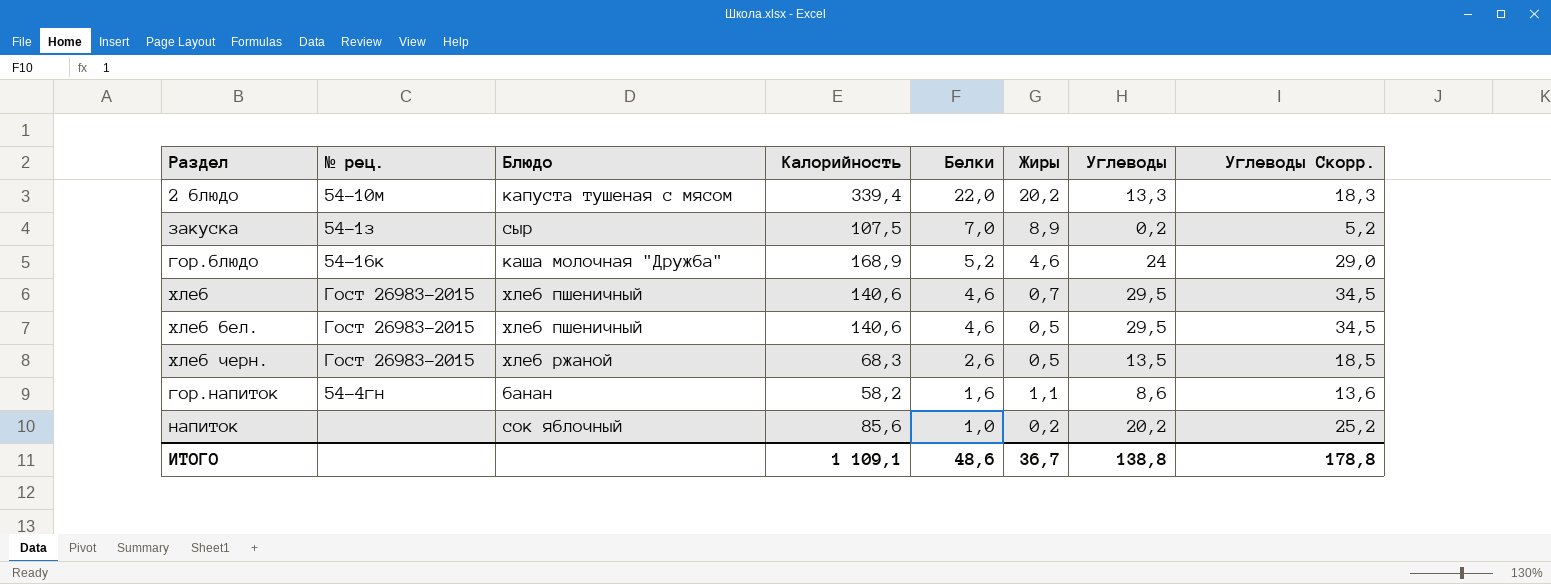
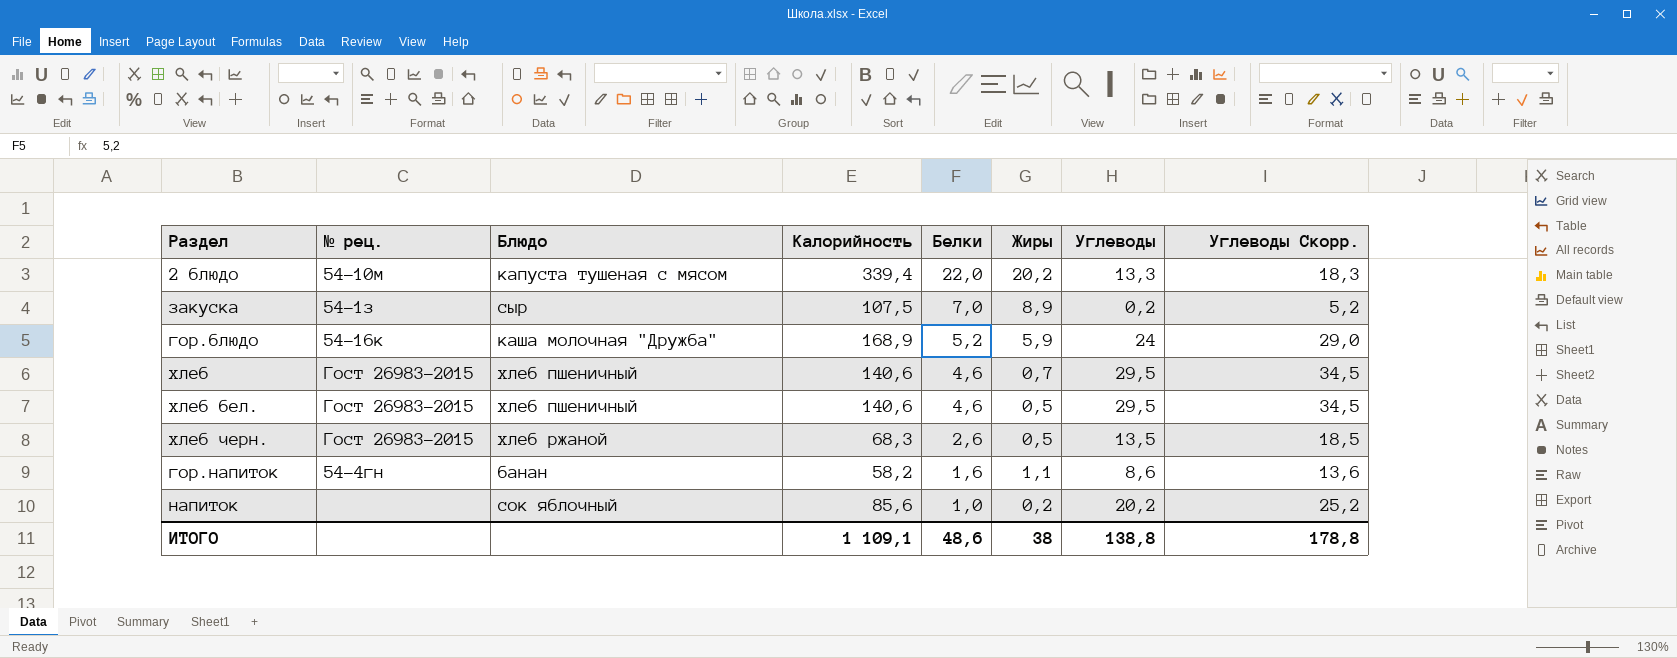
гор.блюдо | Жиры: 4,6 -> 5,9
ИТОГО | Жиры: 36,7 -> 38

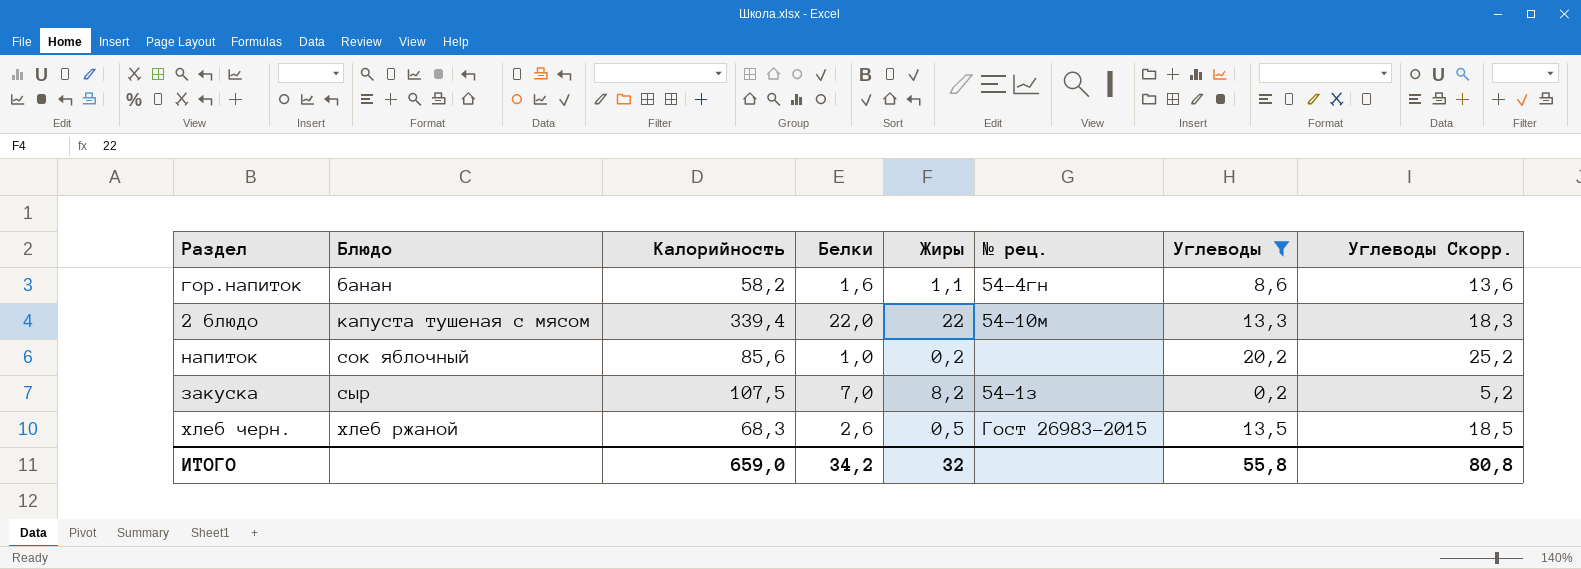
filter: none -> Углеводы <= 20,2
row order: Белки descending -> Блюдо ascending
column № рец. | position: 2 -> 6
2 блюдо | Жиры: 20,2 -> 22
закуска | Жиры: 8,9 -> 8,2
ИТОГО | Калорийность: 1 109,1 -> 659,0
ИТОГО | Белки: 48,6 -> 34,2
ИТОГО | Жиры: 38 -> 32
ИТОГО | Углеводы: 138,8 -> 55,8
ИТОГО | Углеводы Скорр.: 178,8 -> 80,8

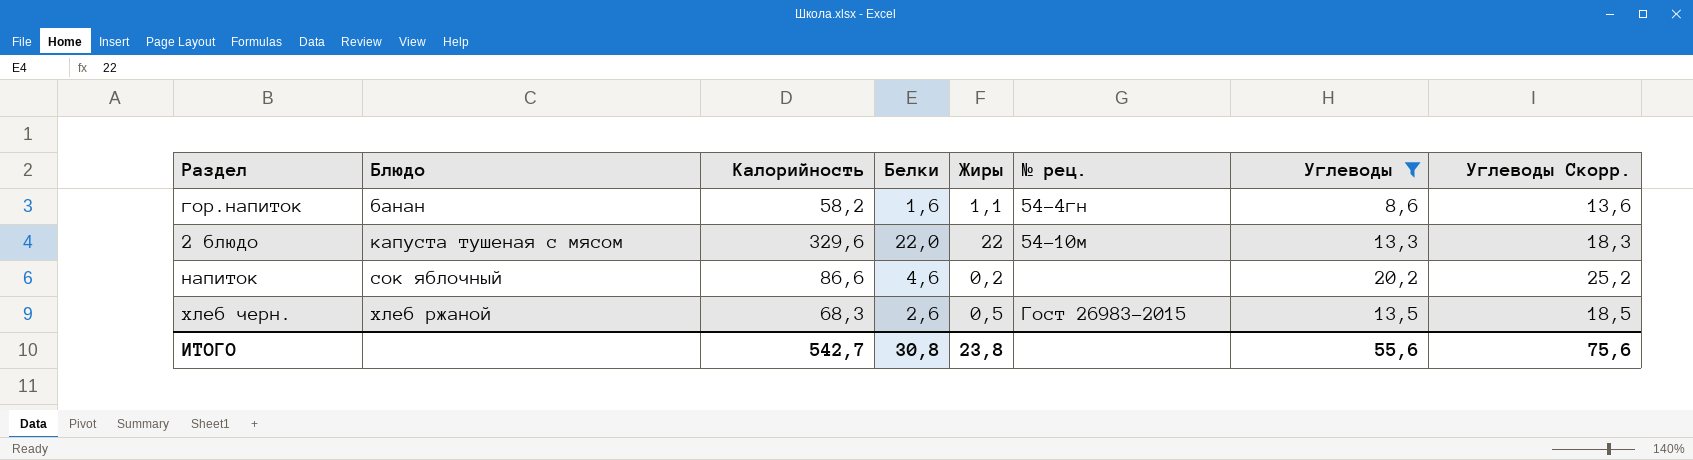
row закуска: сыр | 107,5 | 7,0 | 8,2 | 54-1з | 0,2 | 5,2 -> none
2 блюдо | Калорийность: 339,4 -> 329,6
напиток | Калорийность: 85,6 -> 86,6
напиток | Белки: 1,0 -> 4,6
ИТОГО | Калорийность: 659,0 -> 542,7
ИТОГО | Белки: 34,2 -> 30,8
ИТОГО | Жиры: 32 -> 23,8
ИТОГО | Углеводы: 55,8 -> 55,6
ИТОГО | Углеводы Скорр.: 80,8 -> 75,6

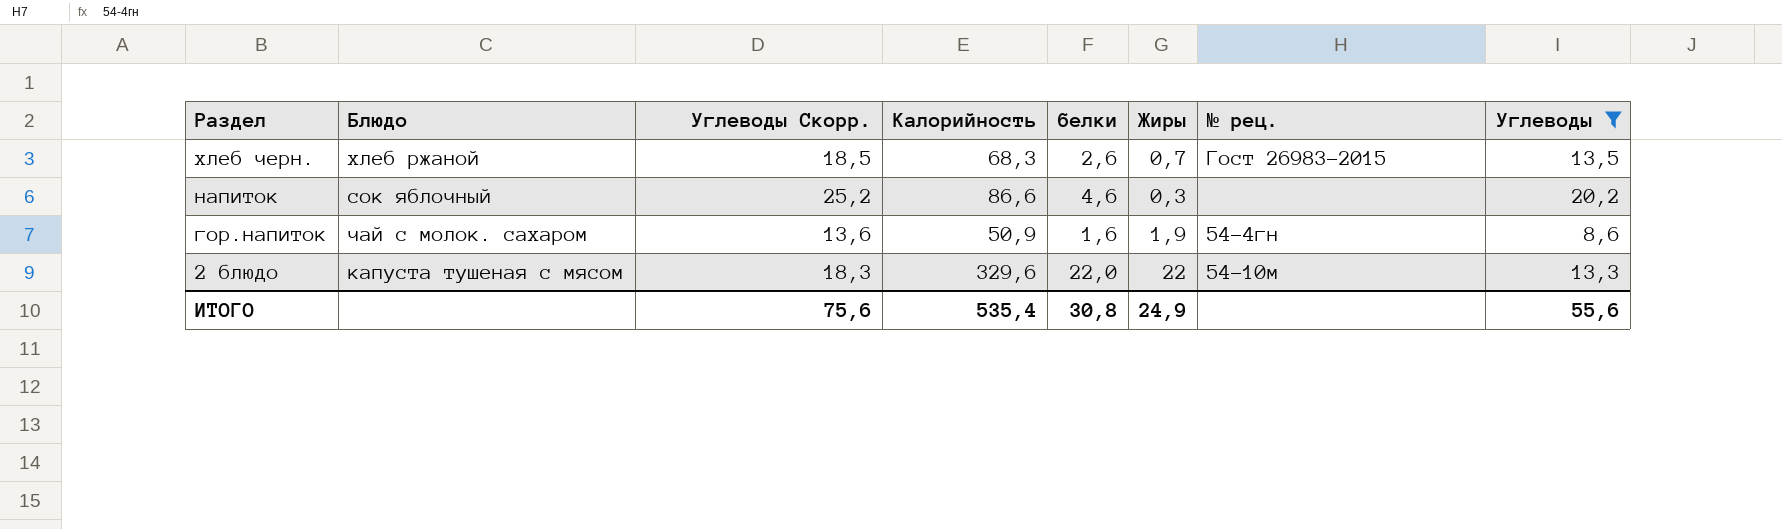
row order: Блюдо ascending -> Раздел descending
column Углеводы Скорр. | position: 8 -> 3
column name: Белки -> белки
хлеб черн. | Жиры: 0,5 -> 0,7
напиток | Жиры: 0,2 -> 0,3
гор.напиток | Блюдо: банан -> чай с молок. сахаром
гор.напиток | Калорийность: 58,2 -> 50,9
гор.напиток | Жиры: 1,1 -> 1,9
ИТОГО | Калорийность: 542,7 -> 535,4
ИТОГО | Жиры: 23,8 -> 24,9

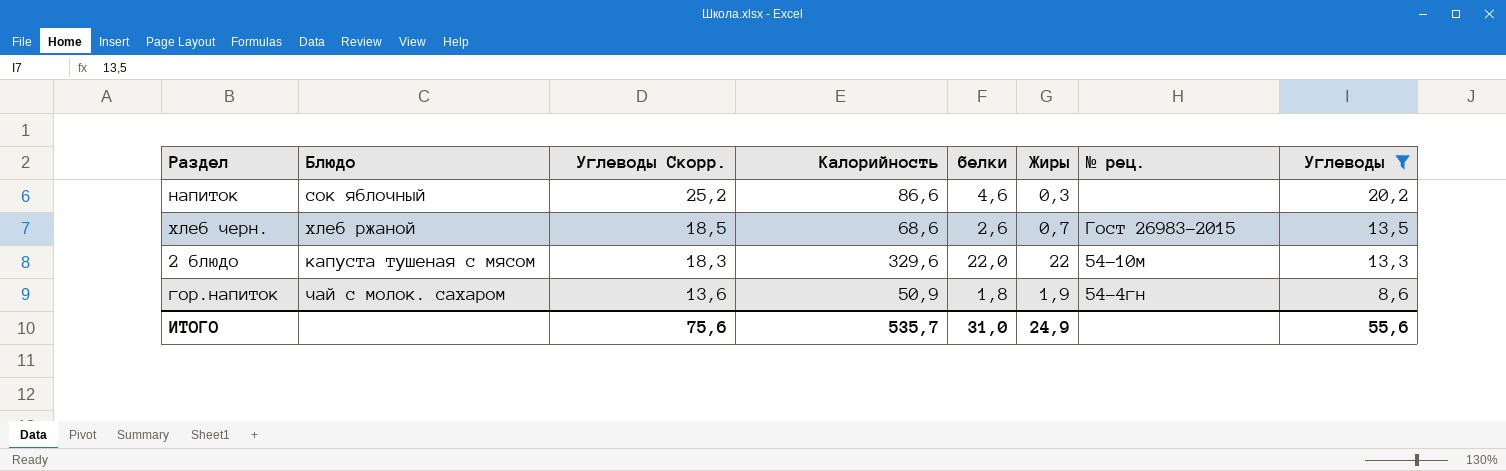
row order: Раздел descending -> Углеводы Скорр. descending
хлеб черн. | Калорийность: 68,3 -> 68,6
гор.напиток | белки: 1,6 -> 1,8
ИТОГО | Калорийность: 535,4 -> 535,7
ИТОГО | белки: 30,8 -> 31,0

